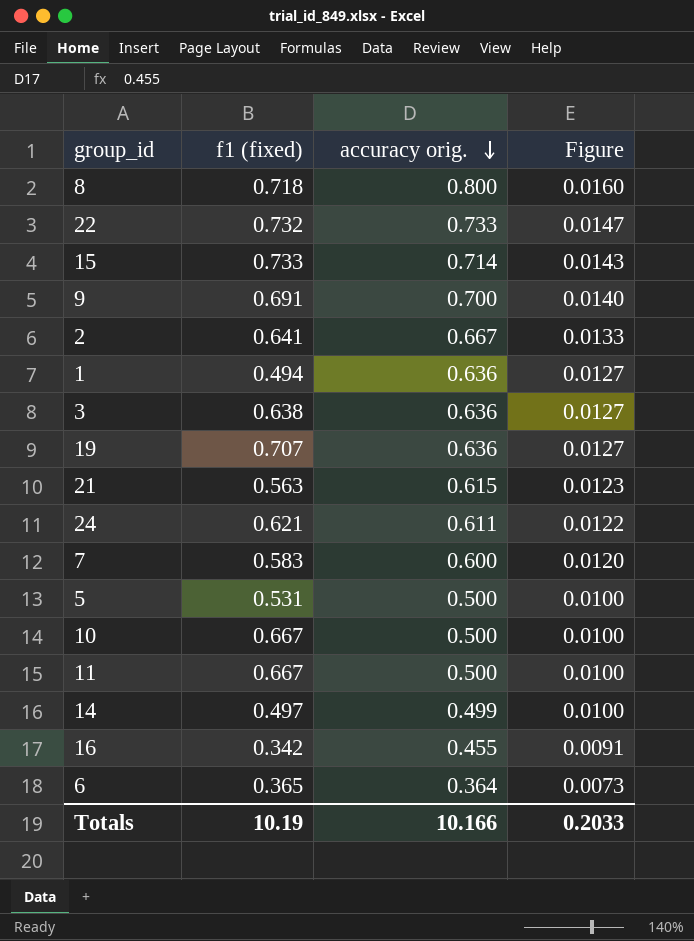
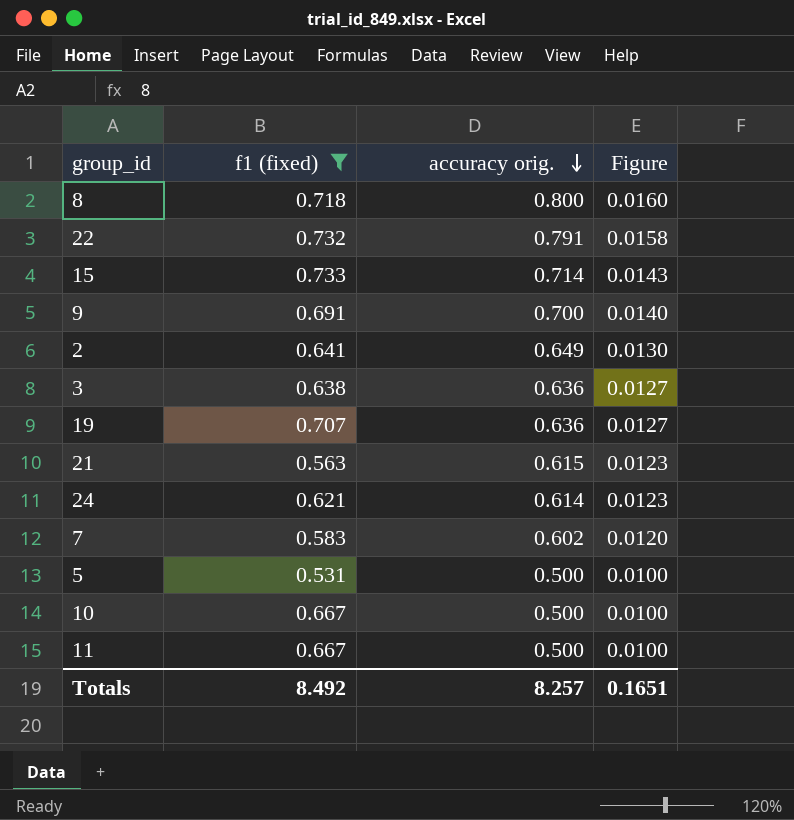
filter: none -> f1 (fixed) >= 0.531
22 | accuracy orig.: 0.733 -> 0.791
22 | Figure: 0.0147 -> 0.0158
2 | accuracy orig.: 0.667 -> 0.649
2 | Figure: 0.0133 -> 0.0130
24 | accuracy orig.: 0.611 -> 0.614
24 | Figure: 0.0122 -> 0.0123
7 | accuracy orig.: 0.600 -> 0.602
Totals | f1 (fixed): 10.19 -> 8.492
Totals | accuracy orig.: 10.166 -> 8.257
Totals | Figure: 0.2033 -> 0.1651

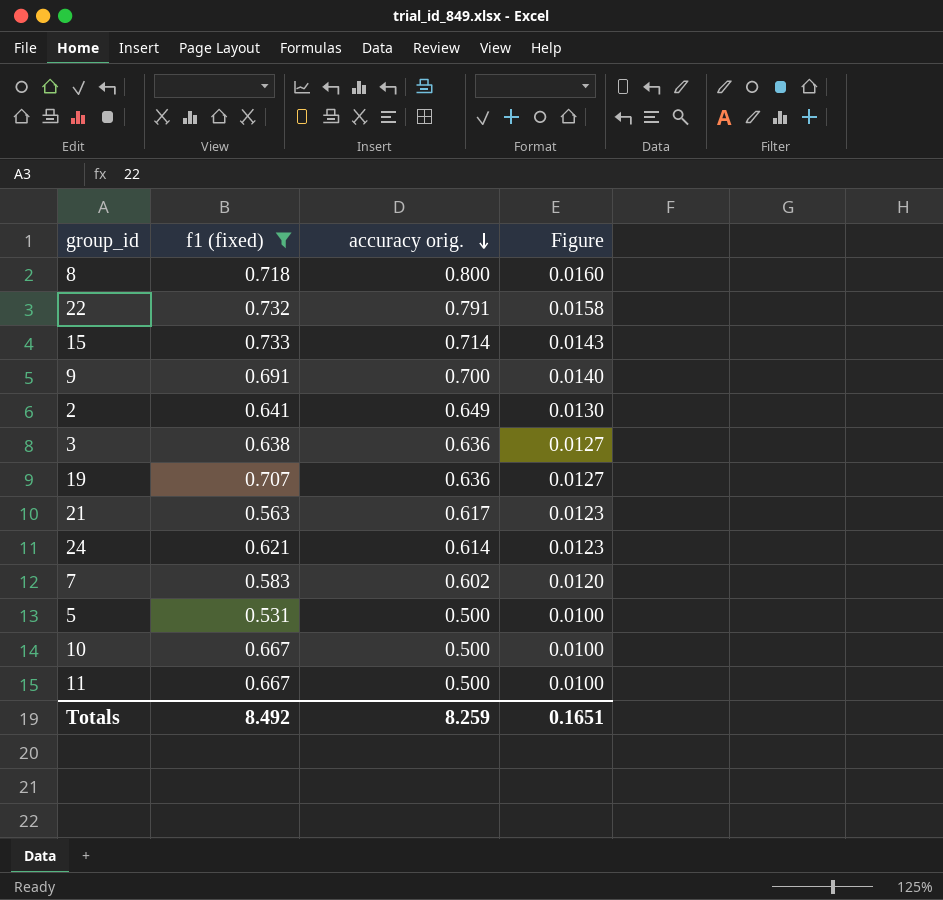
21 | accuracy orig.: 0.615 -> 0.617
Totals | accuracy orig.: 8.257 -> 8.259

